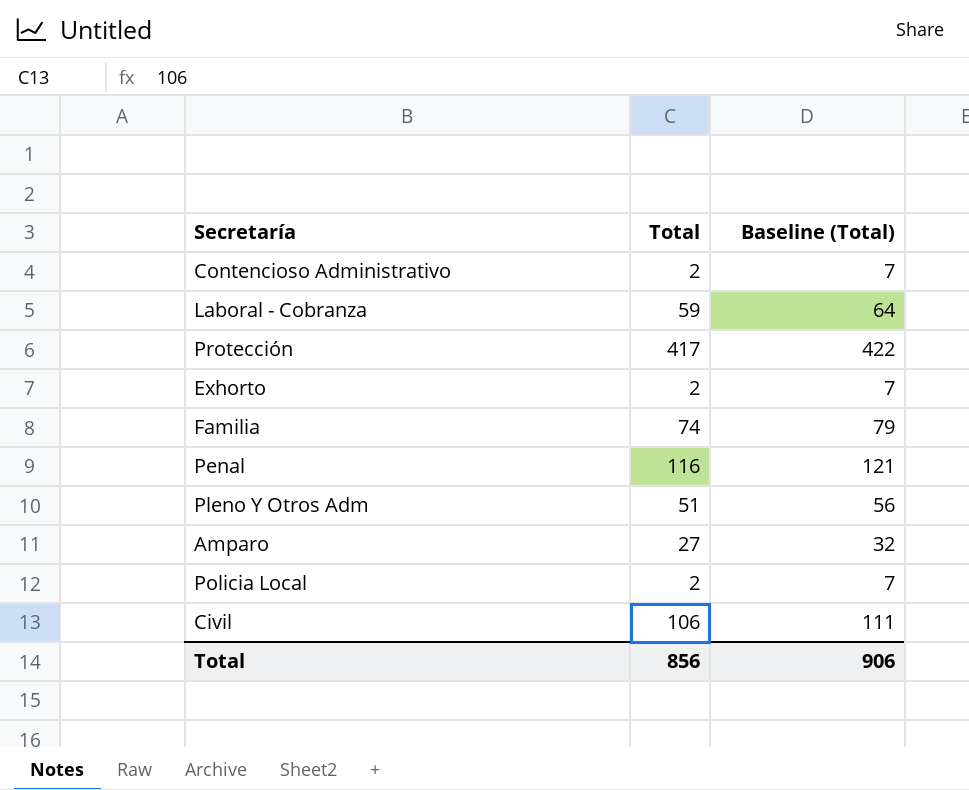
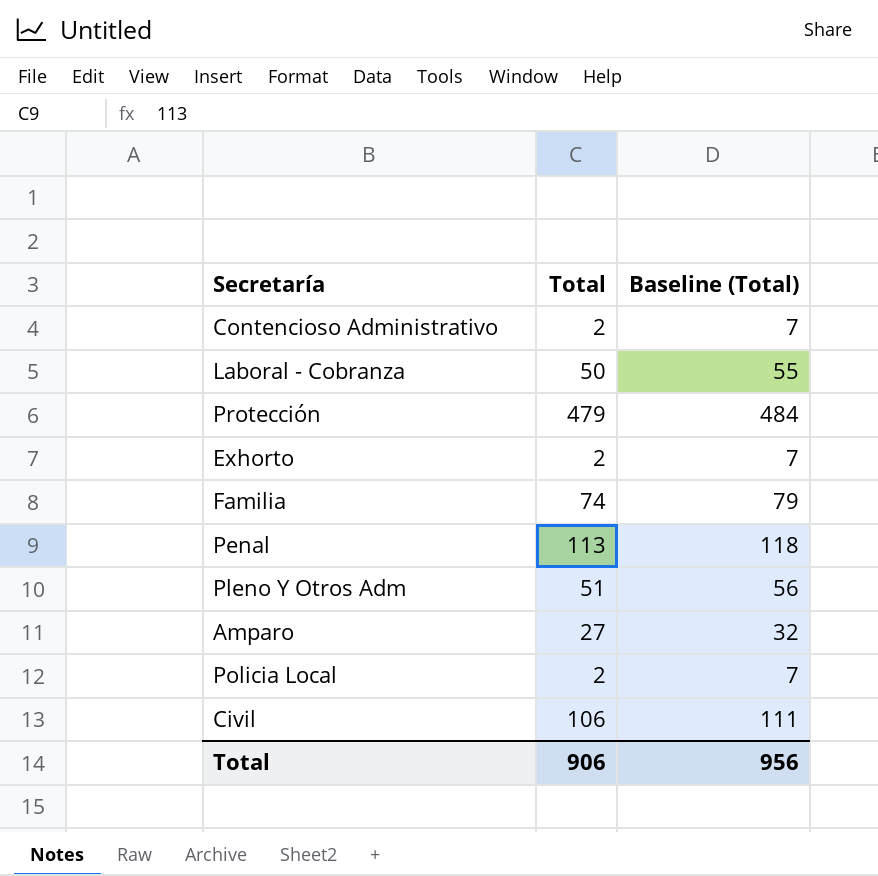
Laboral - Cobranza | Total: 59 -> 50
Laboral - Cobranza | Baseline (Total): 64 -> 55
Protección | Total: 417 -> 479
Protección | Baseline (Total): 422 -> 484
Penal | Total: 116 -> 113
Penal | Baseline (Total): 121 -> 118
Total | Total: 856 -> 906
Total | Baseline (Total): 906 -> 956

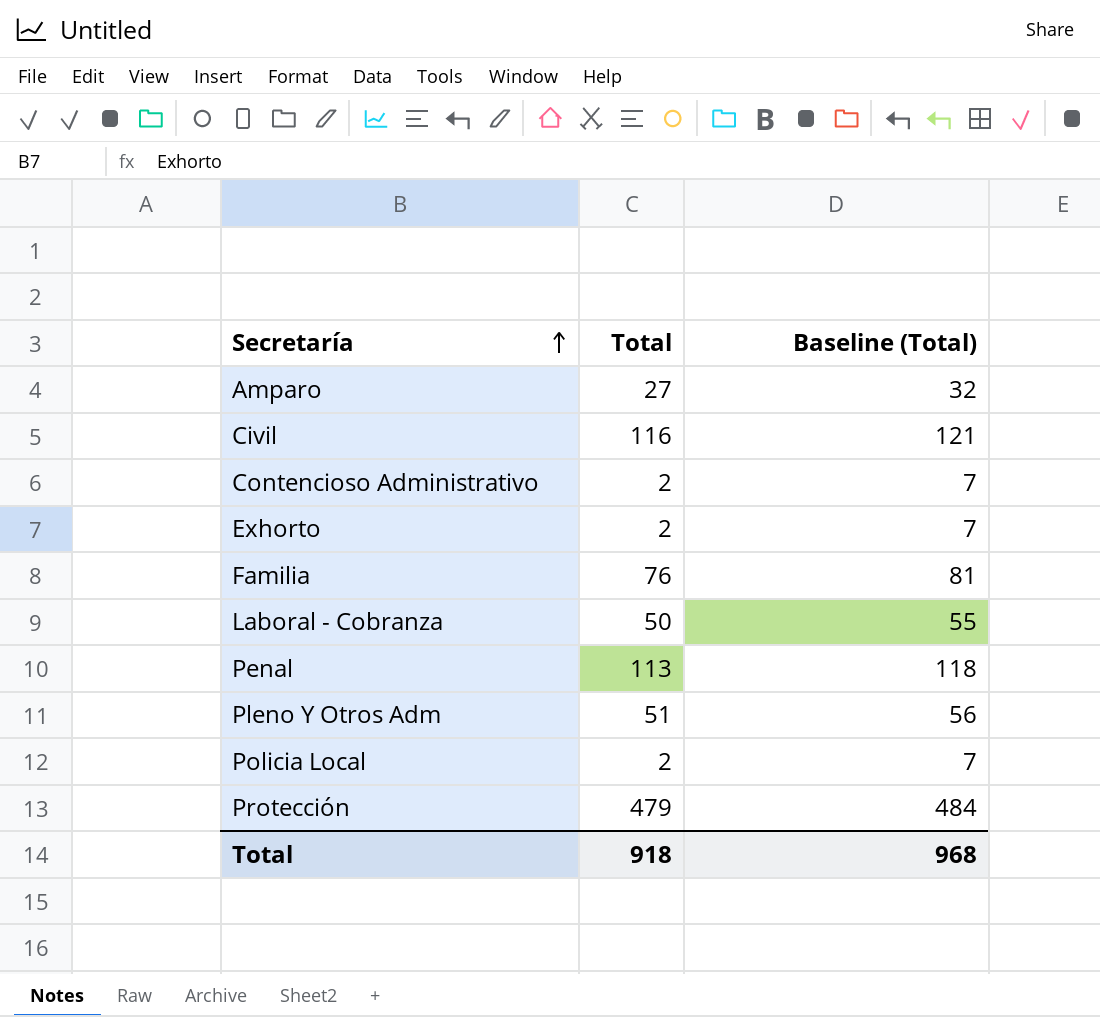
row order: none -> Secretaría ascending
Civil | Total: 106 -> 116
Civil | Baseline (Total): 111 -> 121
Familia | Total: 74 -> 76
Familia | Baseline (Total): 79 -> 81
Total | Total: 906 -> 918
Total | Baseline (Total): 956 -> 968

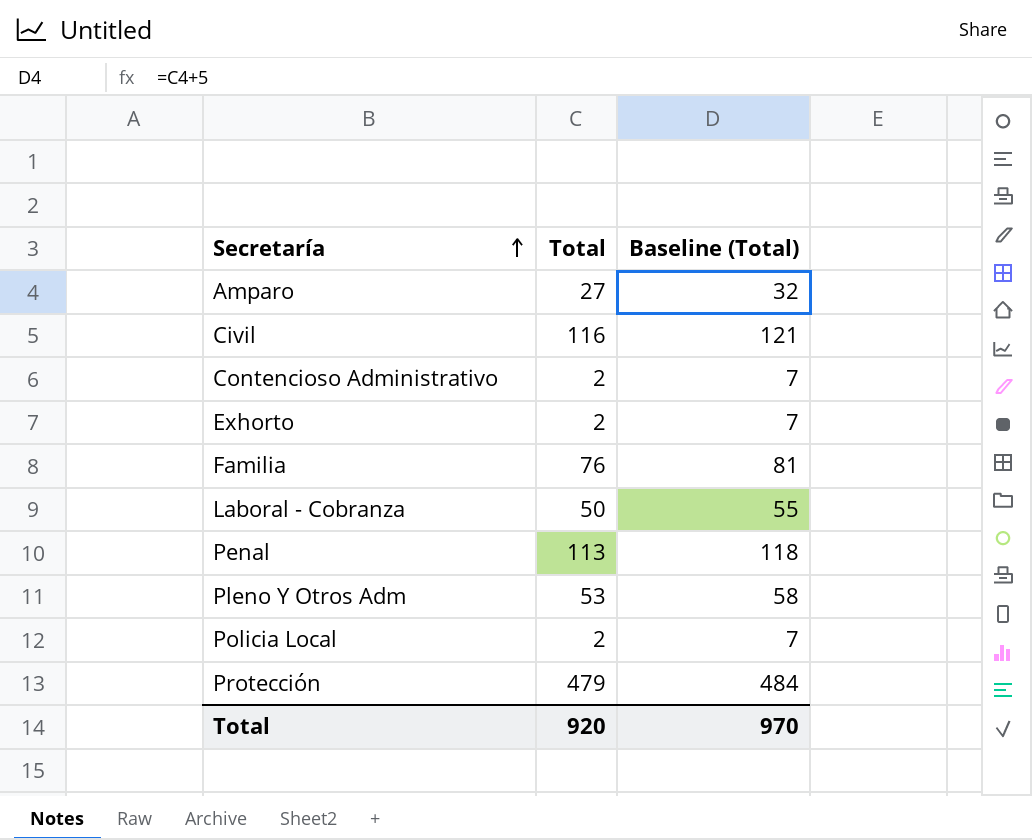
Pleno Y Otros Adm | Total: 51 -> 53
Pleno Y Otros Adm | Baseline (Total): 56 -> 58
Total | Total: 918 -> 920
Total | Baseline (Total): 968 -> 970

